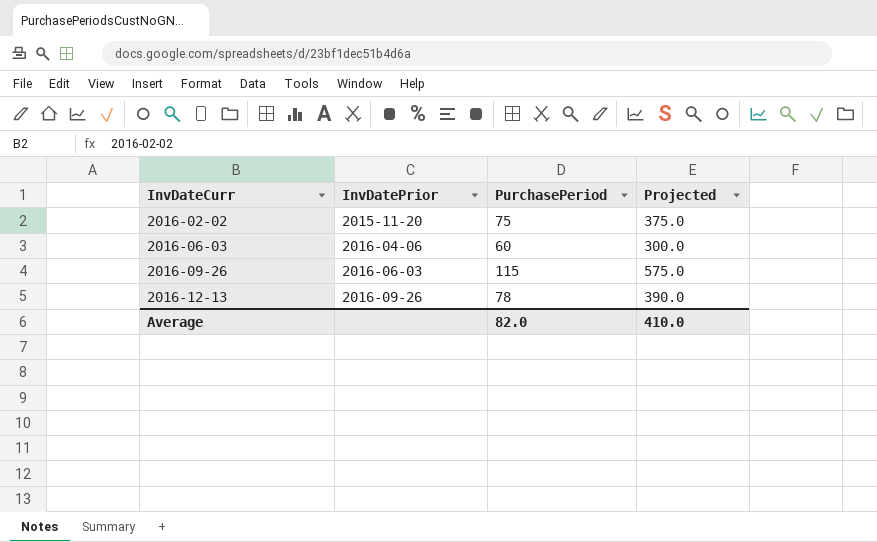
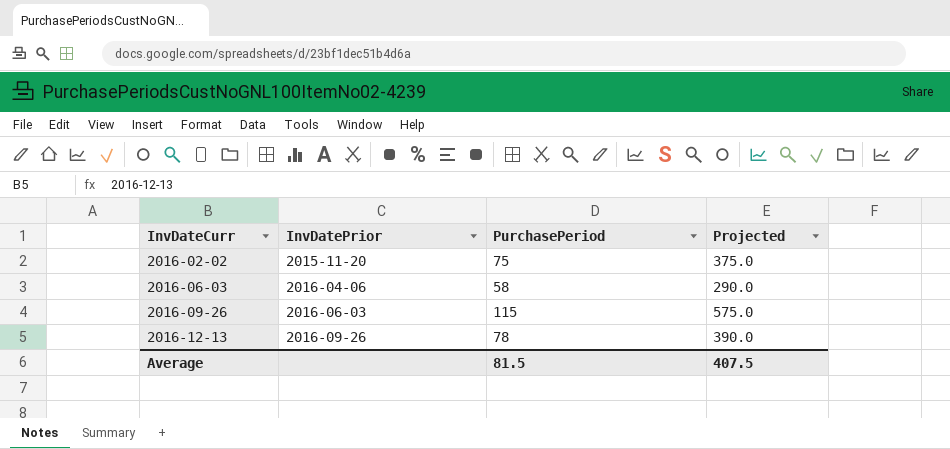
2016-06-03 | PurchasePeriod: 60 -> 58
2016-06-03 | Projected: 300.0 -> 290.0
Average | PurchasePeriod: 82.0 -> 81.5
Average | Projected: 410.0 -> 407.5

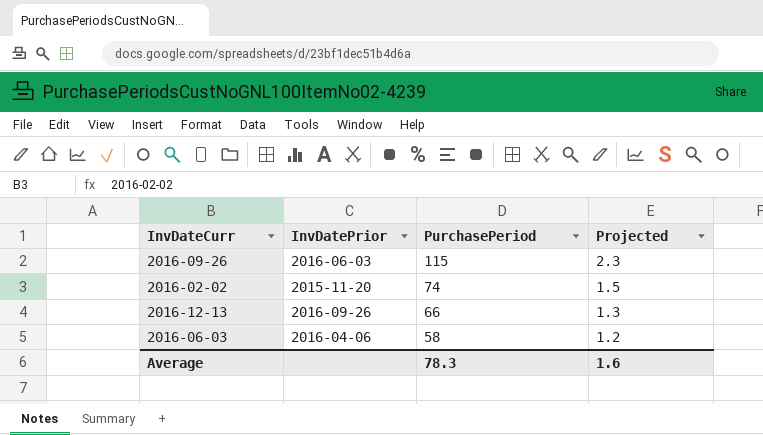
row order: InvDateCurr ascending -> PurchasePeriod descending
column Projected | formula: [PurchasePeriod] * 5 -> [PurchasePeriod] * 0.02
2016-02-02 | PurchasePeriod: 75 -> 74
2016-12-13 | PurchasePeriod: 78 -> 66
Average | PurchasePeriod: 81.5 -> 78.3
Average | Projected: 407.5 -> 1.6

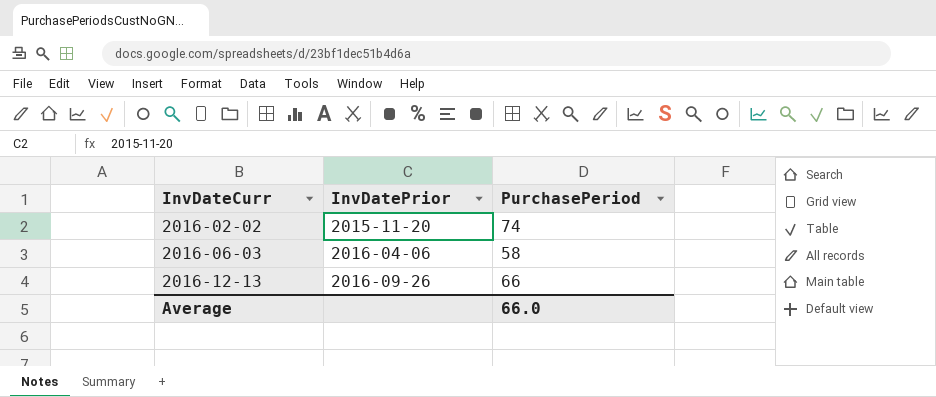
row order: PurchasePeriod descending -> InvDateCurr ascending
column Projected | formula: [PurchasePeriod] * 0.02 -> none
row 2016-09-26: 2016-06-03 | 115 | 2.3 -> none
Average | PurchasePeriod: 78.3 -> 66.0

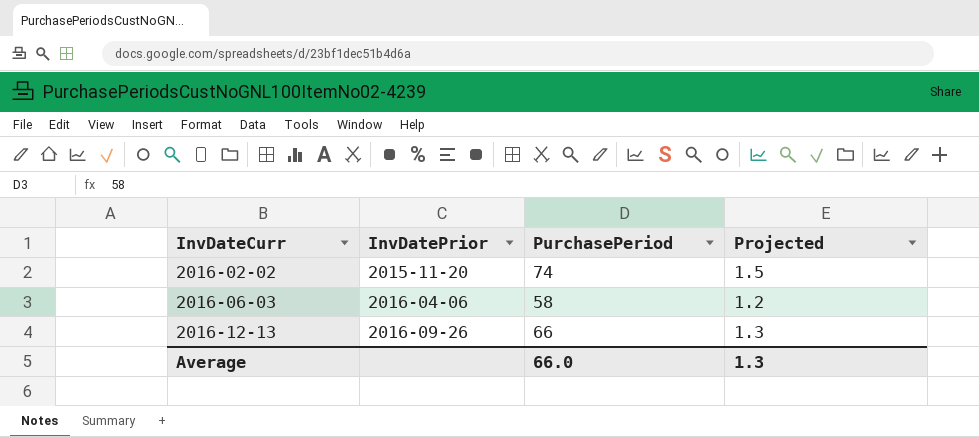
column Projected | formula: none -> [PurchasePeriod] * 0.02

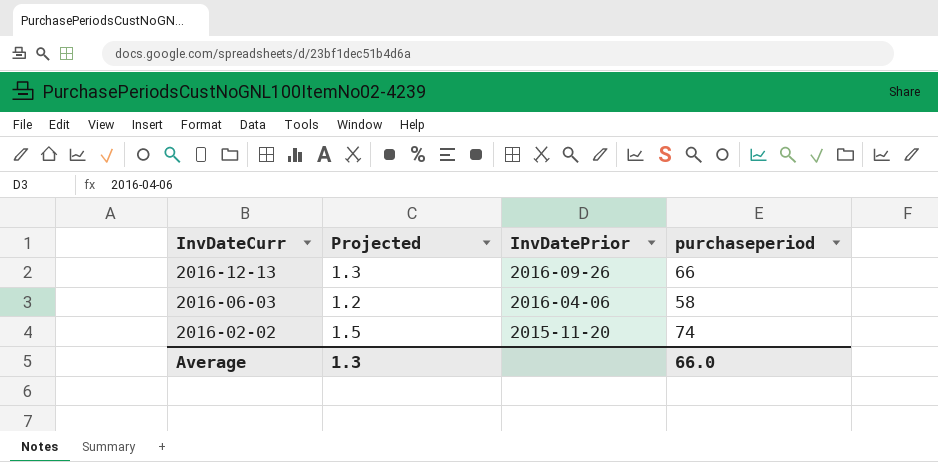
row order: InvDateCurr ascending -> InvDateCurr descending
column Projected | position: 4 -> 2
column name: PurchasePeriod -> purchaseperiod

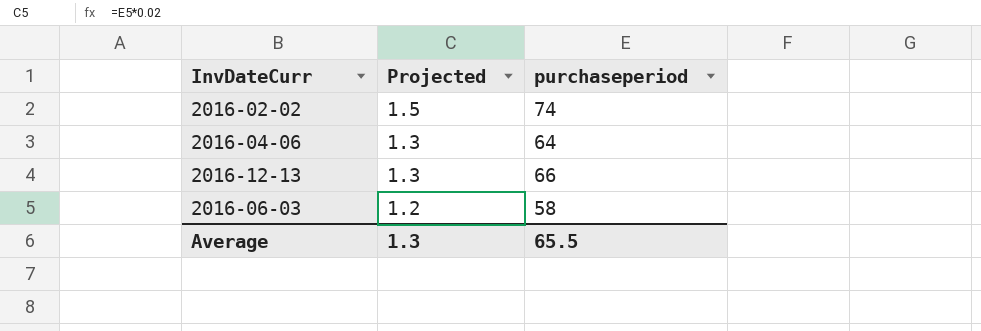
row order: InvDateCurr descending -> Projected descending
column InvDatePrior | position: 3 -> none
row 2016-04-06: none -> 1.3 | 64
Average | purchaseperiod: 66.0 -> 65.5

